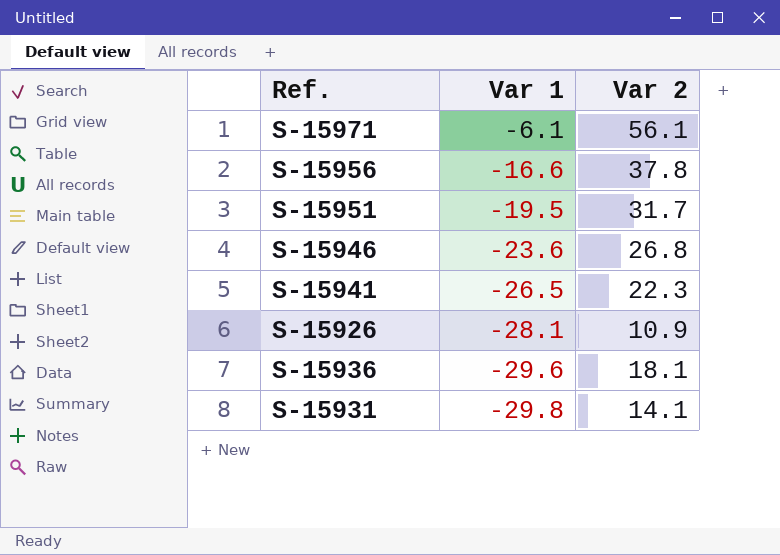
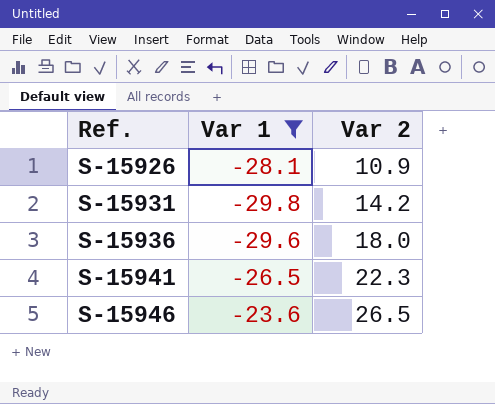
filter: none -> Var 1 <= -23.6
row order: Var 1 descending -> Ref. ascending
S-15931 | Var 2: 14.1 -> 14.2
S-15936 | Var 2: 18.1 -> 18.0
S-15946 | Var 2: 26.8 -> 26.5

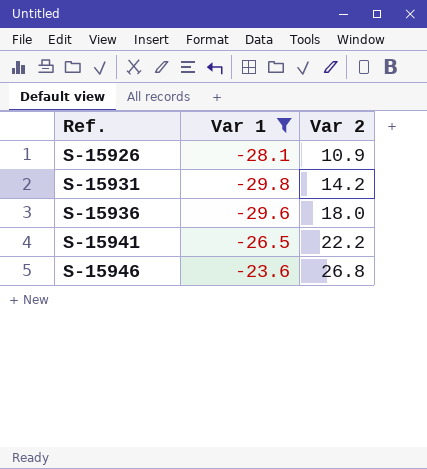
S-15941 | Var 2: 22.3 -> 22.2
S-15946 | Var 2: 26.5 -> 26.8

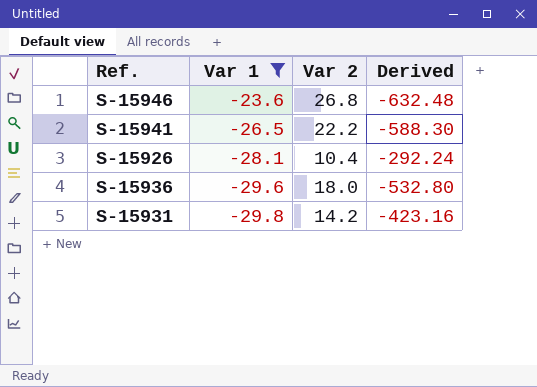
row order: Ref. ascending -> Var 1 descending
column Derived | formula: none -> [Var 1] * [Var 2]
S-15926 | Var 2: 10.9 -> 10.4

